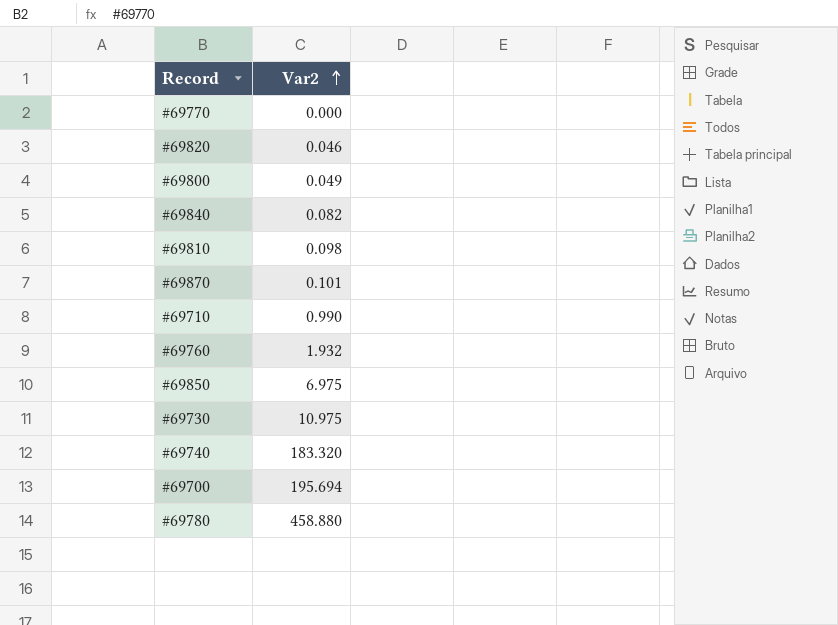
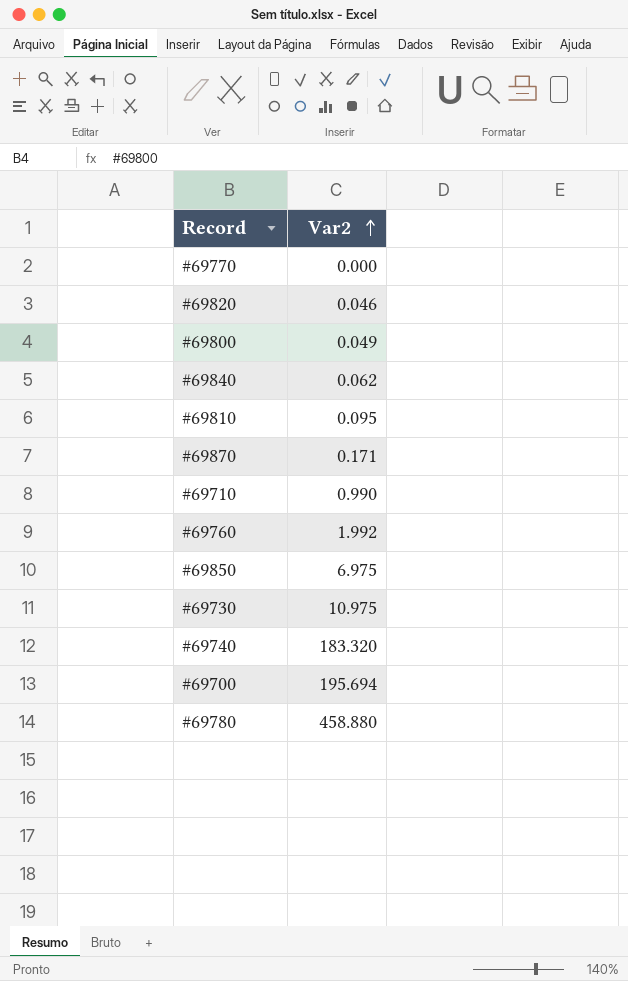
#69840 | Var2: 0.082 -> 0.062
#69810 | Var2: 0.098 -> 0.095
#69870 | Var2: 0.101 -> 0.171
#69760 | Var2: 1.932 -> 1.992

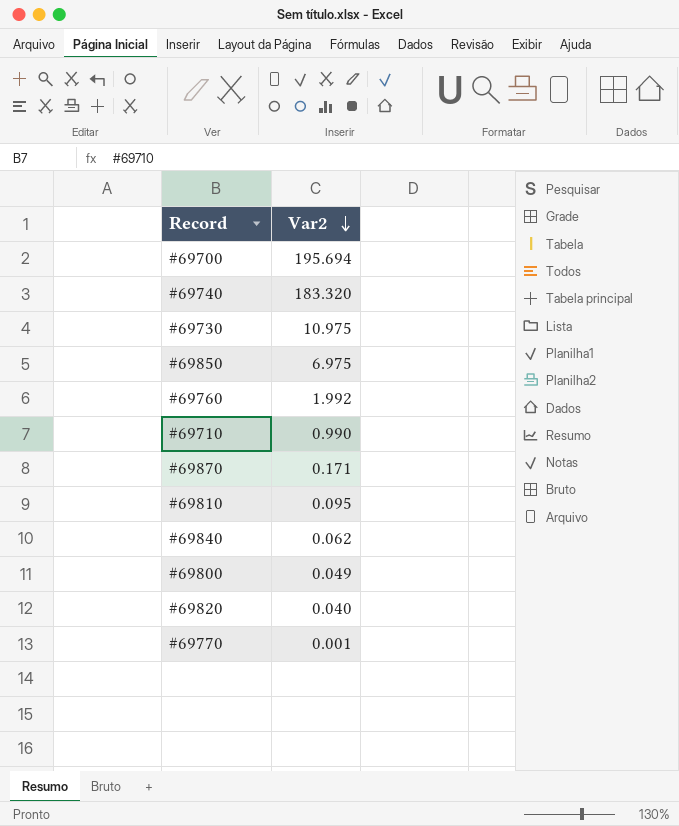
row order: Var2 ascending -> Var2 descending
row #69780: 458.880 -> none
#69820 | Var2: 0.046 -> 0.040
#69770 | Var2: 0.000 -> 0.001

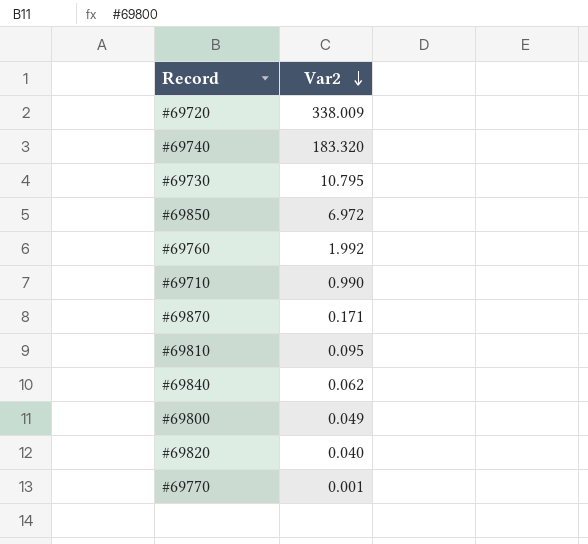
row #69700: 195.694 -> none
row #69720: none -> 338.009
#69730 | Var2: 10.975 -> 10.795
#69850 | Var2: 6.975 -> 6.972

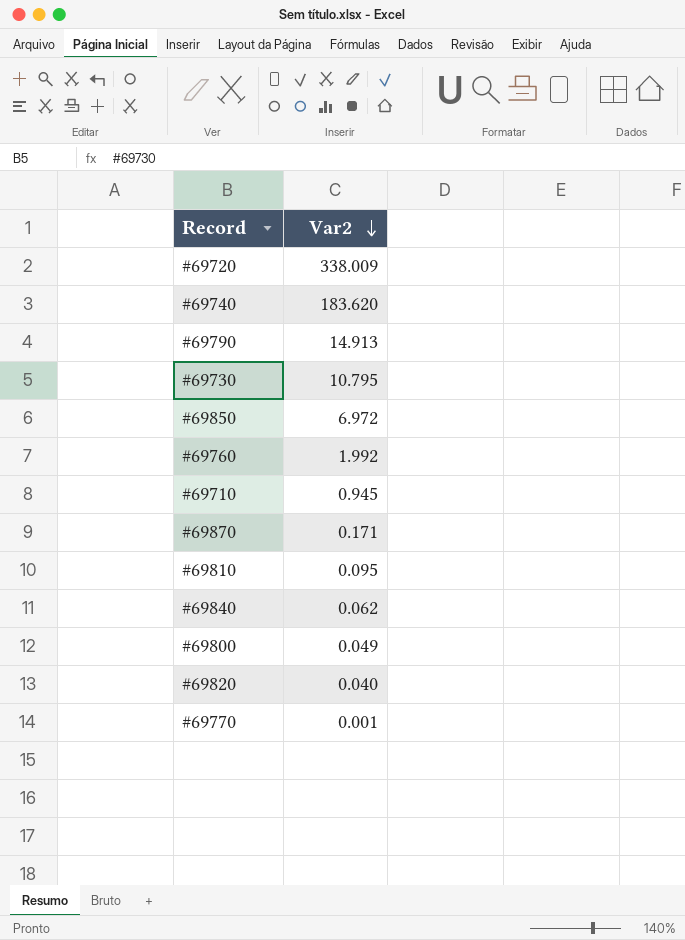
#69740 | Var2: 183.320 -> 183.620
row #69790: none -> 14.913
#69710 | Var2: 0.990 -> 0.945

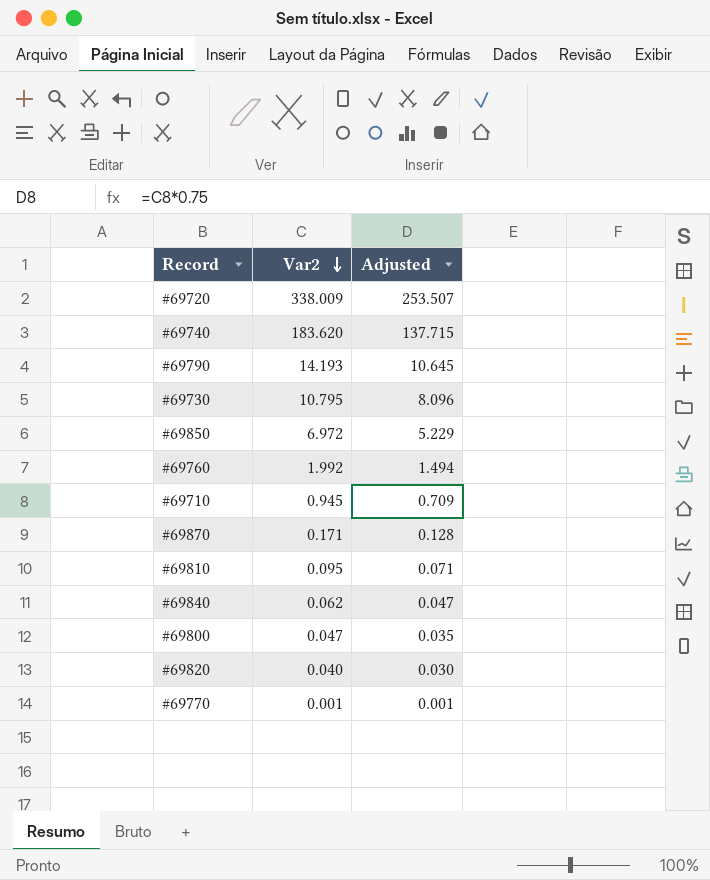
column Adjusted | formula: none -> [Var2] * 0.75
#69790 | Var2: 14.913 -> 14.193
#69800 | Var2: 0.049 -> 0.047

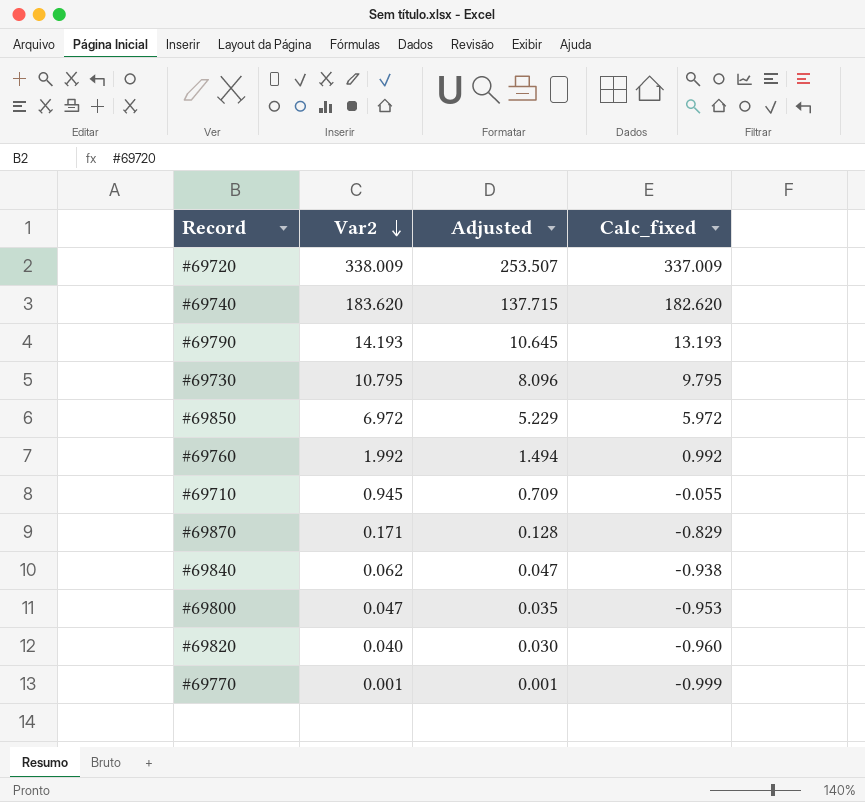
column Calc_fixed | formula: none -> [Var2] - 1
row #69810: 0.095 | 0.071 -> none

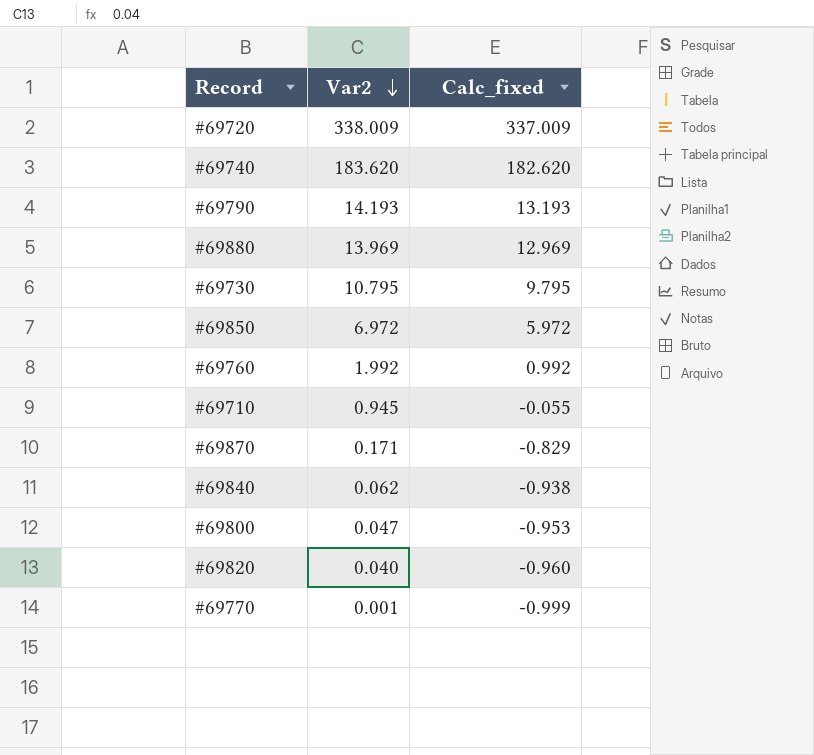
column Adjusted | formula: [Var2] * 0.75 -> none
row #69880: none -> 13.969 | 12.969

